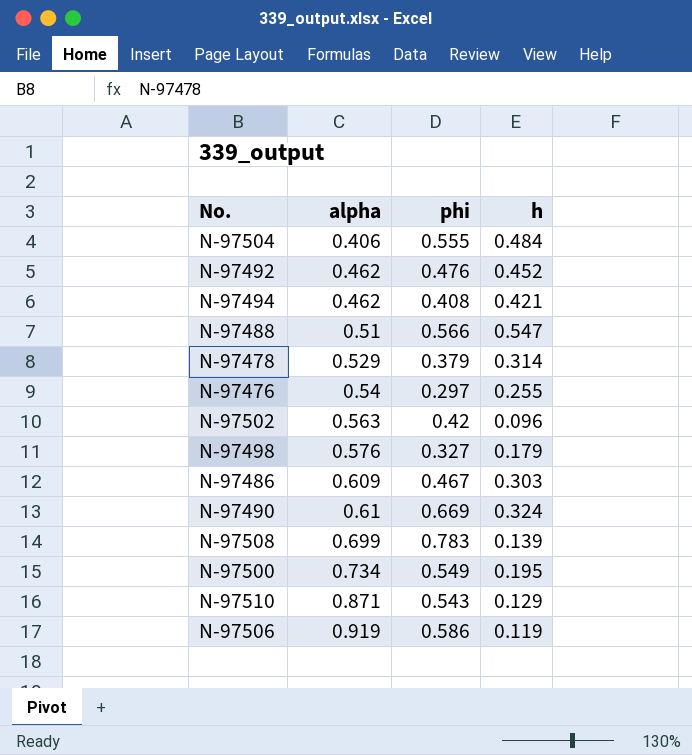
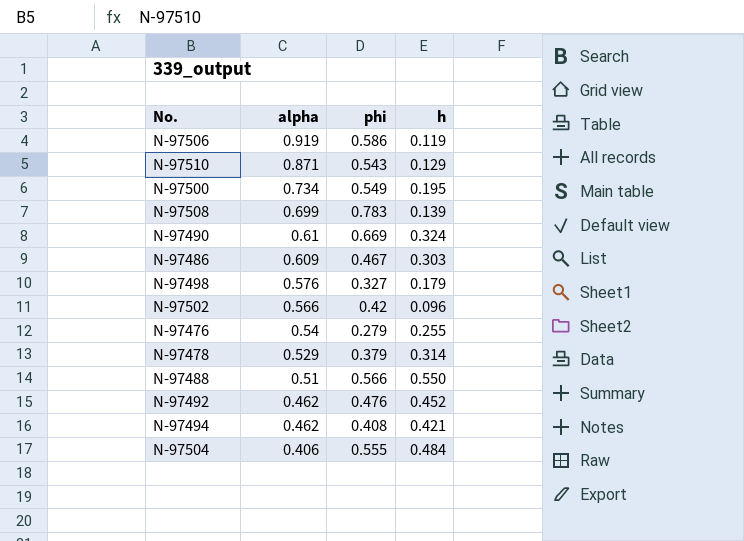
row order: alpha ascending -> alpha descending
N-97502 | alpha: 0.563 -> 0.566
N-97476 | phi: 0.297 -> 0.279
N-97488 | h: 0.547 -> 0.550

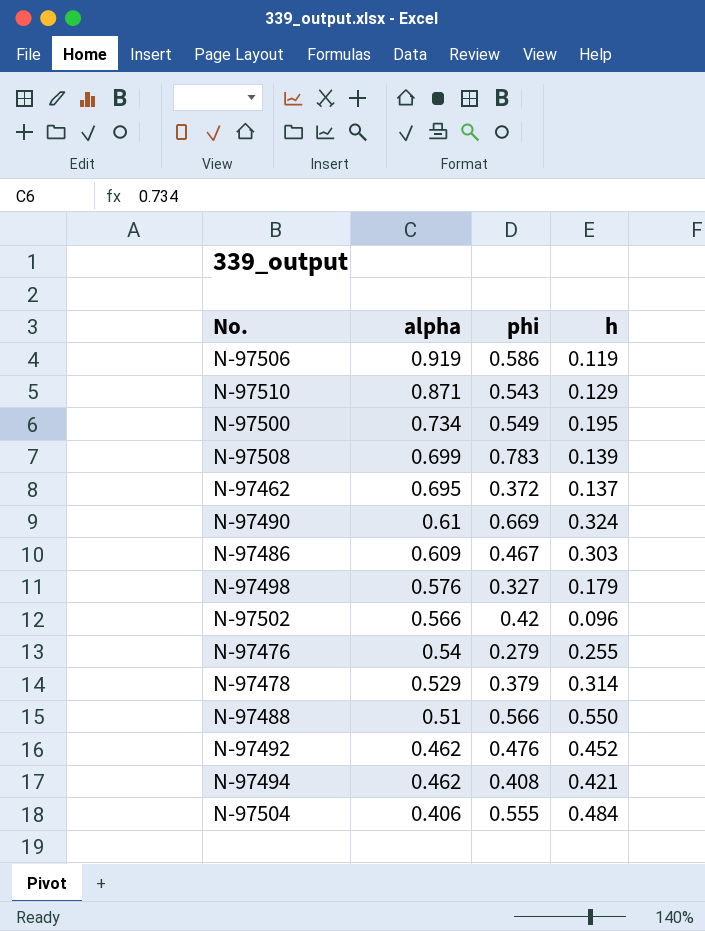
row N-97462: none -> 0.695 | 0.372 | 0.137

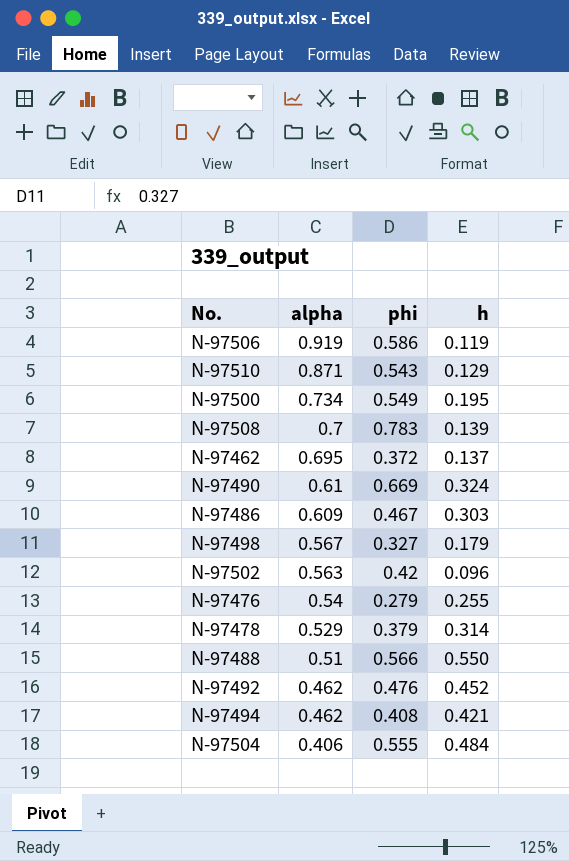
N-97508 | alpha: 0.699 -> 0.7
N-97498 | alpha: 0.576 -> 0.567
N-97502 | alpha: 0.566 -> 0.563

